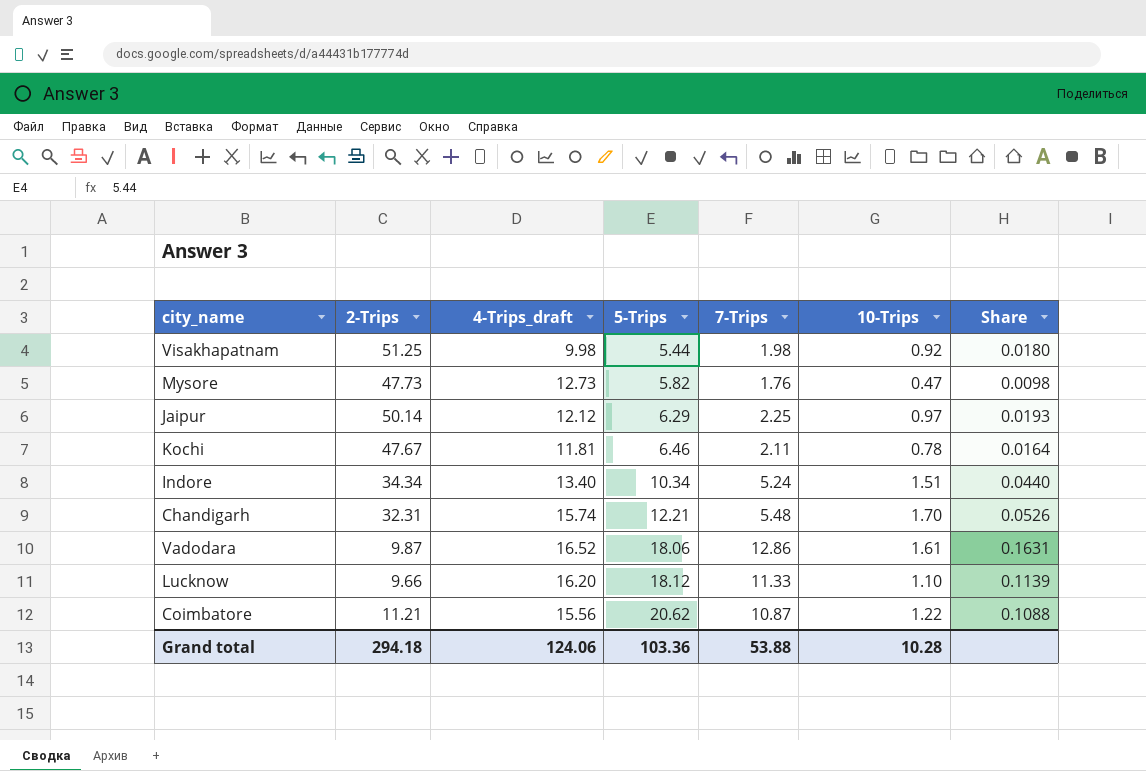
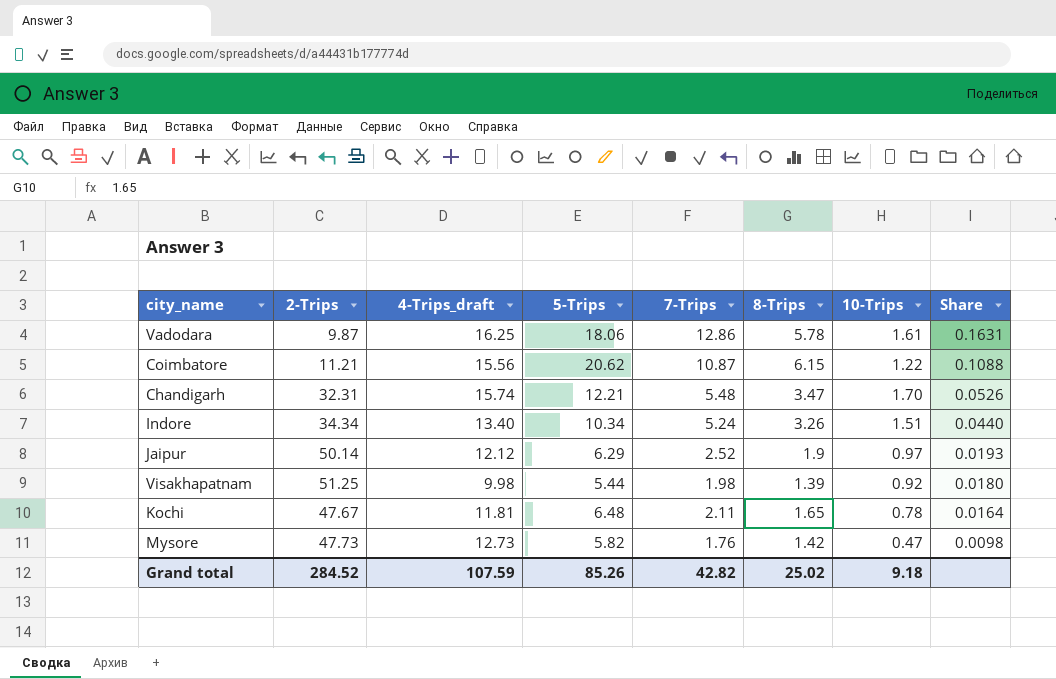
row order: 5-Trips ascending -> Share descending
column 8-Trips | position: none -> 6
row Lucknow: 9.66 | 16.20 | 18.12 | 11.33 | 1.10 | 0.1139 -> none
Vadodara | 4-Trips_draft: 16.52 -> 16.25
Jaipur | 7-Trips: 2.25 -> 2.52
Kochi | 5-Trips: 6.46 -> 6.48
Grand total | 2-Trips: 294.18 -> 284.52
Grand total | 4-Trips_draft: 124.06 -> 107.59
Grand total | 5-Trips: 103.36 -> 85.26
Grand total | 7-Trips: 53.88 -> 42.82
Grand total | 10-Trips: 10.28 -> 9.18

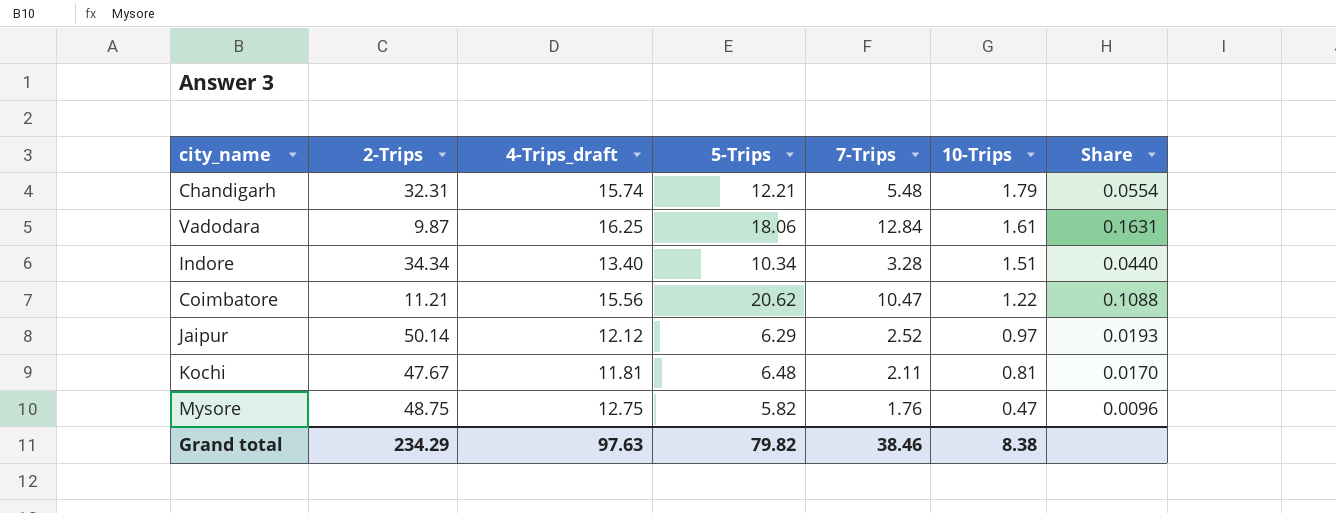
row order: Share descending -> 10-Trips descending
column 8-Trips | position: 6 -> none
row Visakhapatnam: 51.25 | 9.98 | 5.44 | 1.98 | 1.39 | 0.92 | 0.0180 -> none
Chandigarh | 10-Trips: 1.70 -> 1.79
Chandigarh | Share: 0.0526 -> 0.0554
Vadodara | 7-Trips: 12.86 -> 12.84
Indore | 7-Trips: 5.24 -> 3.28
Coimbatore | 7-Trips: 10.87 -> 10.47
Kochi | 10-Trips: 0.78 -> 0.81
Kochi | Share: 0.0164 -> 0.0170
Mysore | 2-Trips: 47.73 -> 48.75
Mysore | 4-Trips_draft: 12.73 -> 12.75
Mysore | Share: 0.0098 -> 0.0096
Grand total | 2-Trips: 284.52 -> 234.29
Grand total | 4-Trips_draft: 107.59 -> 97.63
Grand total | 5-Trips: 85.26 -> 79.82
Grand total | 7-Trips: 42.82 -> 38.46
Grand total | 10-Trips: 9.18 -> 8.38

